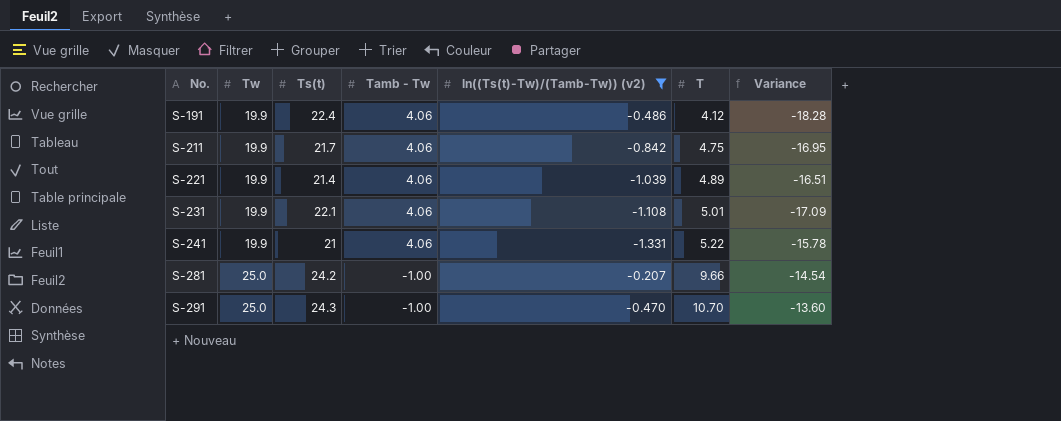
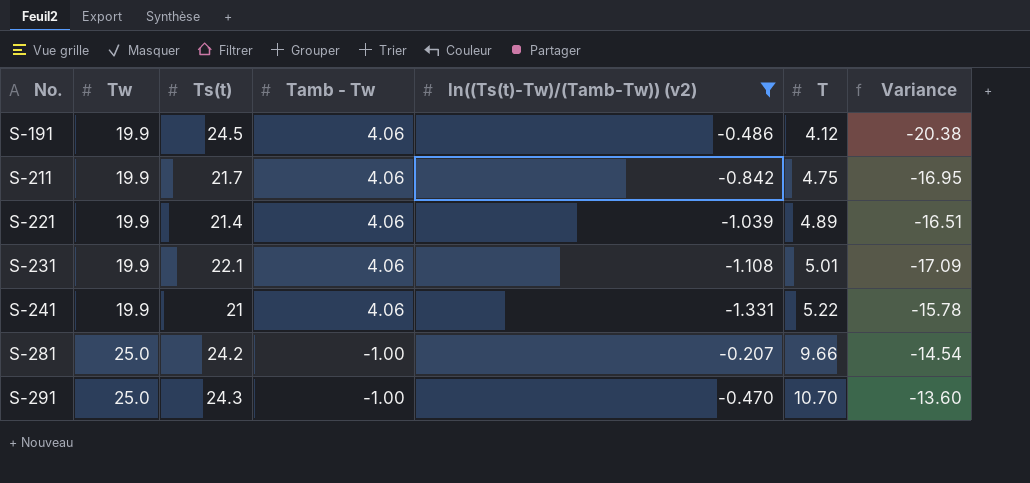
S-191 | Ts(t): 22.4 -> 24.5
S-191 | Variance: -18.28 -> -20.38

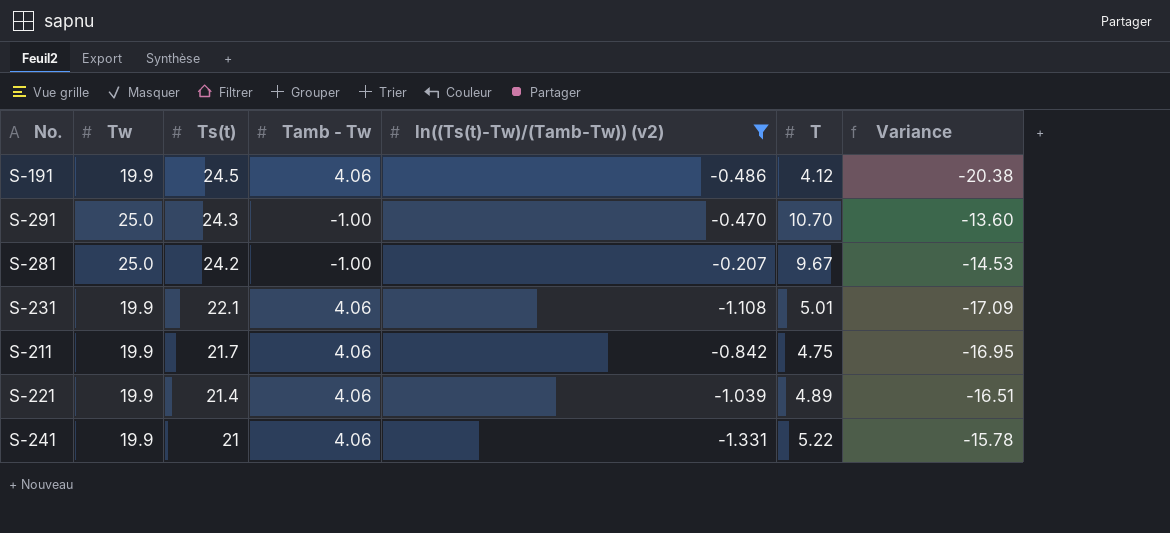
row order: No. ascending -> Ts(t) descending
S-281 | Τ: 9.66 -> 9.67
S-281 | Variance: -14.54 -> -14.53

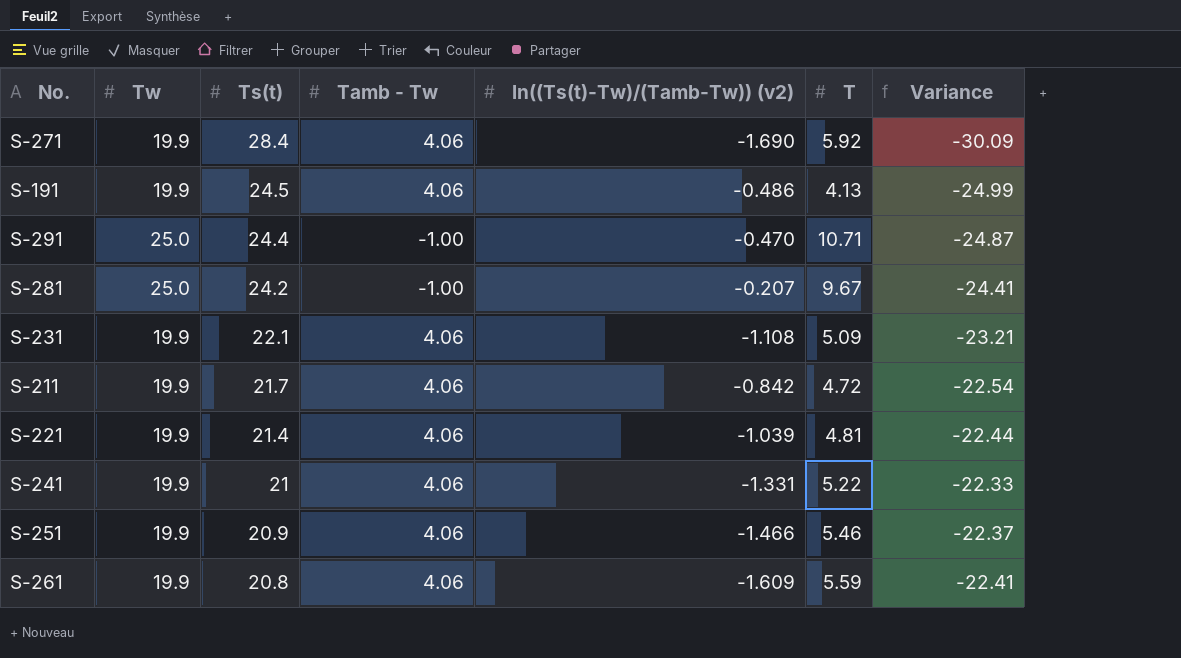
filter: ln((Ts(t)-Tw)/(Tamb-Tw)) (v2) >= -1.331 -> none
column Variance | formula: [Τ] - [Ts(t)] -> [ln((Ts(t)-Tw)/(Tamb-Tw)) (v2)] - [Ts(t)]
S-191 | Τ: 4.12 -> 4.13
S-291 | Ts(t): 24.3 -> 24.4
S-291 | Τ: 10.70 -> 10.71
S-231 | Τ: 5.01 -> 5.09
S-211 | Τ: 4.75 -> 4.72
S-221 | Τ: 4.89 -> 4.81

